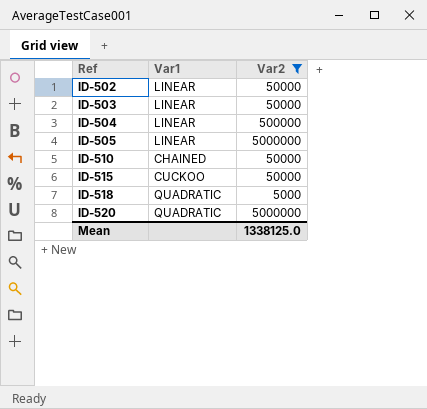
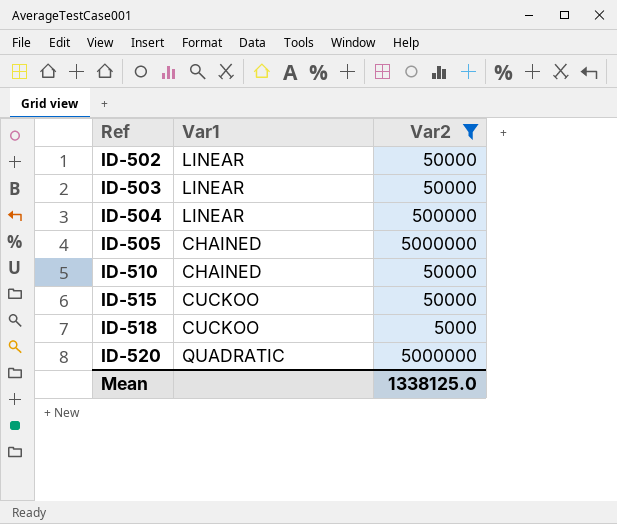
ID-505 | Var1: LINEAR -> CHAINED
ID-518 | Var1: QUADRATIC -> CUCKOO

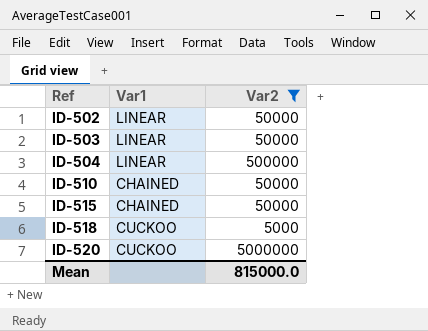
row ID-505: CHAINED | 5000000 -> none
ID-515 | Var1: CUCKOO -> CHAINED
ID-520 | Var1: QUADRATIC -> CUCKOO
Mean | Var2: 1338125.0 -> 815000.0

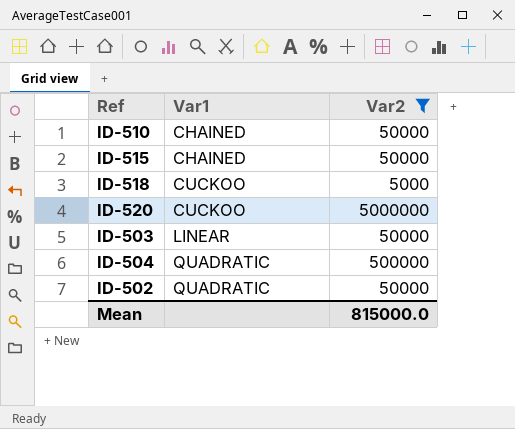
row order: Ref ascending -> Var1 ascending
ID-504 | Var1: LINEAR -> QUADRATIC
ID-502 | Var1: LINEAR -> QUADRATIC

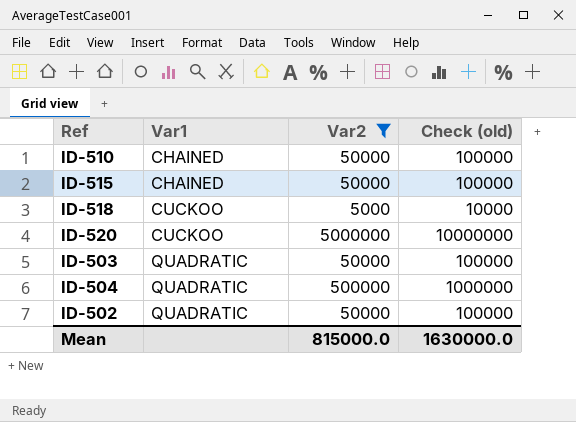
column Check (old) | formula: none -> [Var2] * 2
ID-503 | Var1: LINEAR -> QUADRATIC

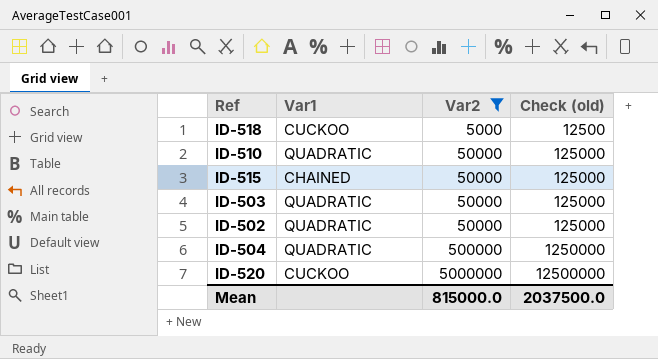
row order: Var1 ascending -> Var2 ascending
column Check (old) | formula: [Var2] * 2 -> [Var2] * 2.5
ID-510 | Var1: CHAINED -> QUADRATIC
Mean | Check (old): 1630000.0 -> 2037500.0

